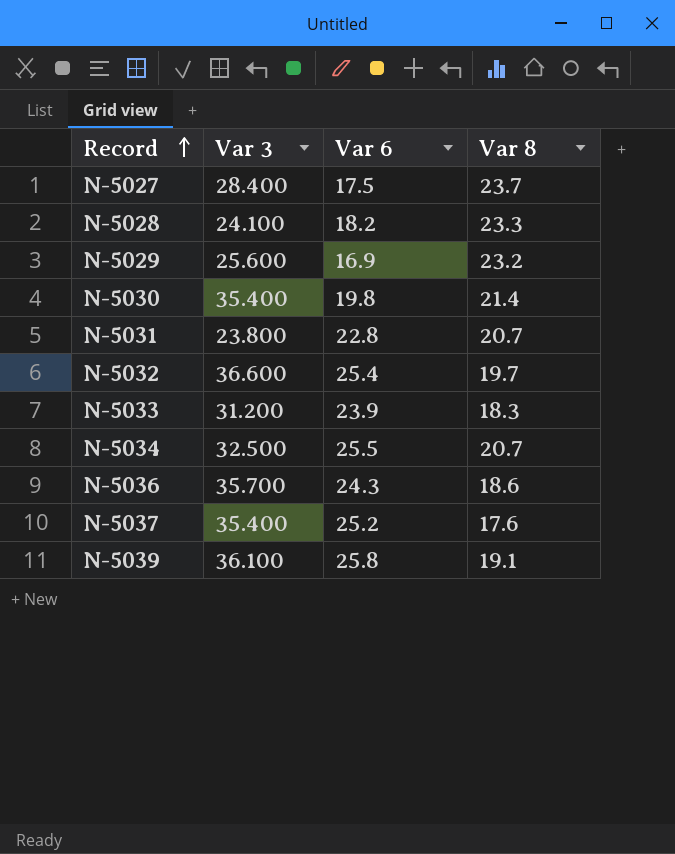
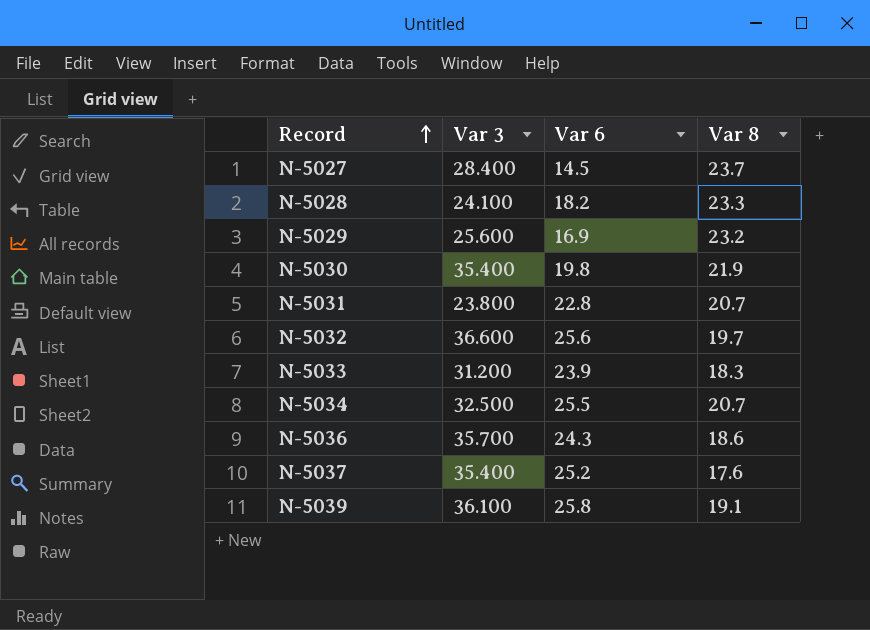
N-5027 | Var 6: 17.5 -> 14.5
N-5030 | Var 8: 21.4 -> 21.9
N-5032 | Var 6: 25.4 -> 25.6

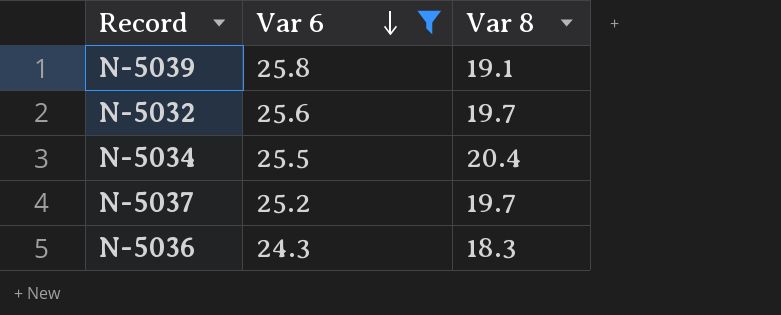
filter: none -> Var 6 >= 24.3
row order: Record ascending -> Var 6 descending
column Var 3 | position: 2 -> none
N-5034 | Var 8: 20.7 -> 20.4
N-5037 | Var 8: 17.6 -> 19.7
N-5036 | Var 8: 18.6 -> 18.3

